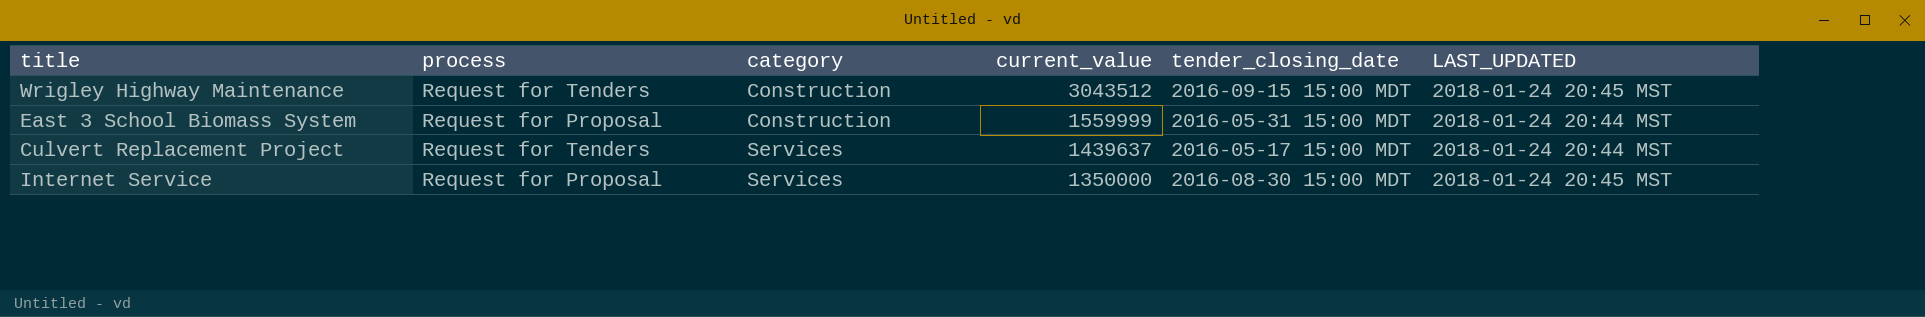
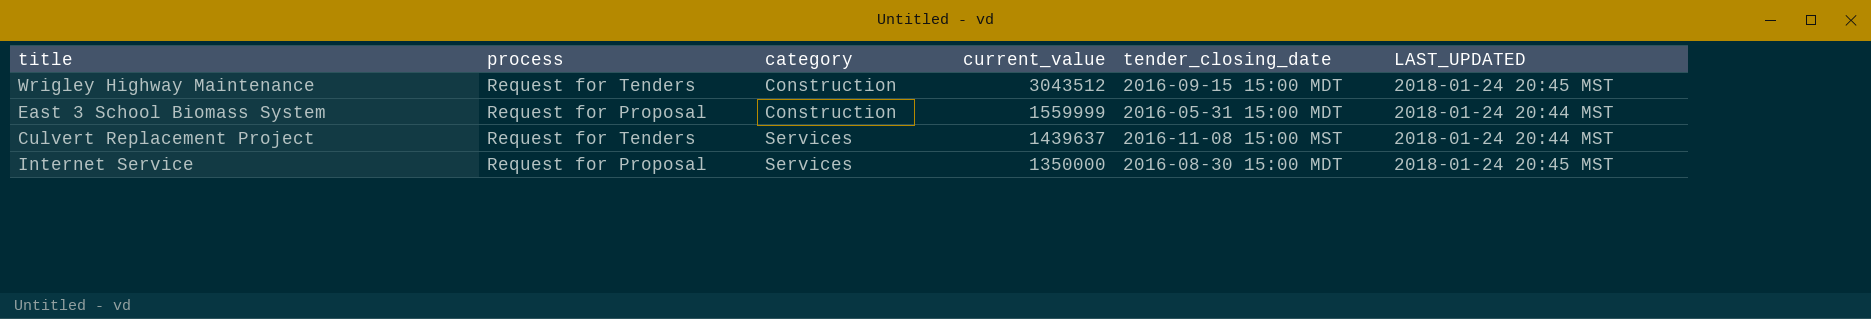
Culvert Replacement Project | tender_closing_date: 2016-05-17 15:00 MDT -> 2016-11-08 15:00 MST

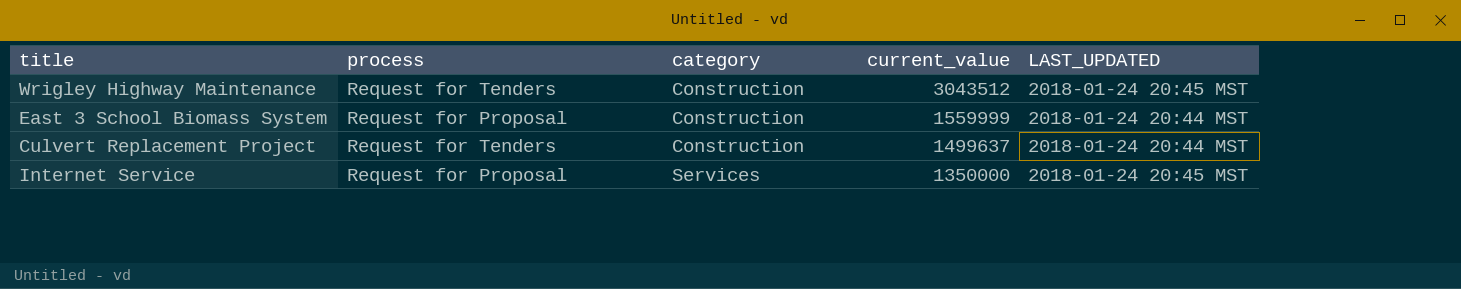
column tender_closing_date | position: 5 -> none
Culvert Replacement Project | category: Services -> Construction
Culvert Replacement Project | current_value: 1439637 -> 1499637

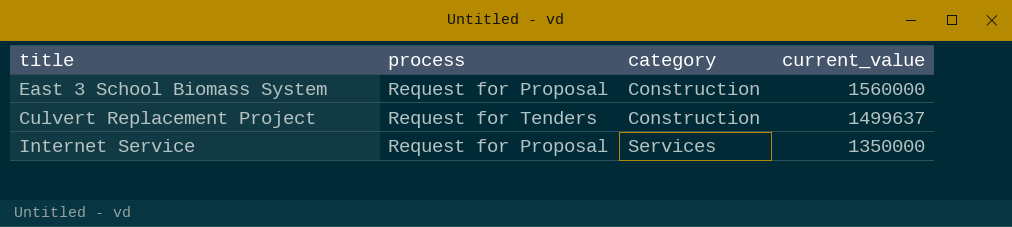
column LAST_UPDATED | position: 5 -> none
row Wrigley Highway Maintenance: Request for Tenders | Construction | 3043512 | 2018-01-24 20:45 MST -> none
East 3 School Biomass System | current_value: 1559999 -> 1560000

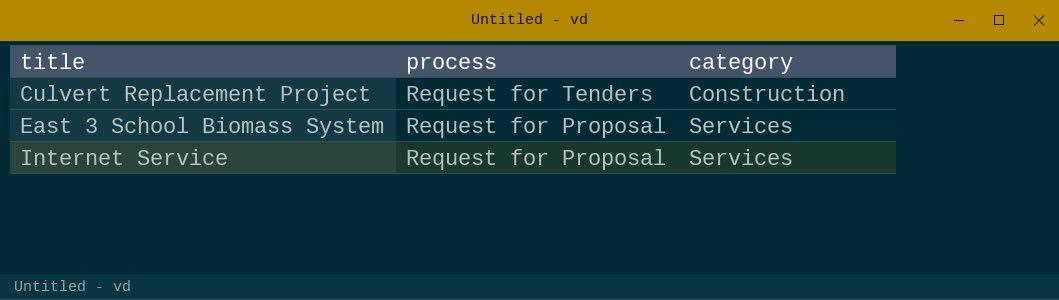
row order: category ascending -> title ascending
column current_value | position: 4 -> none
East 3 School Biomass System | category: Construction -> Services

